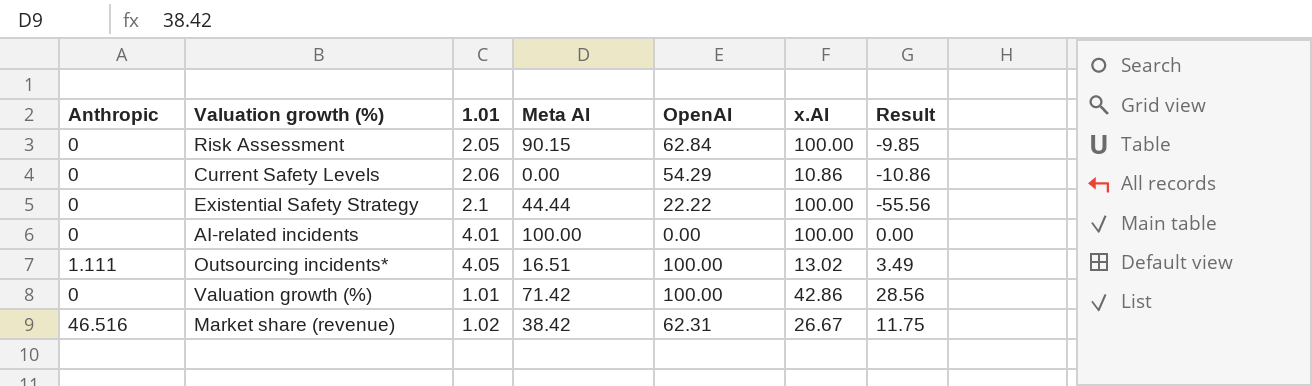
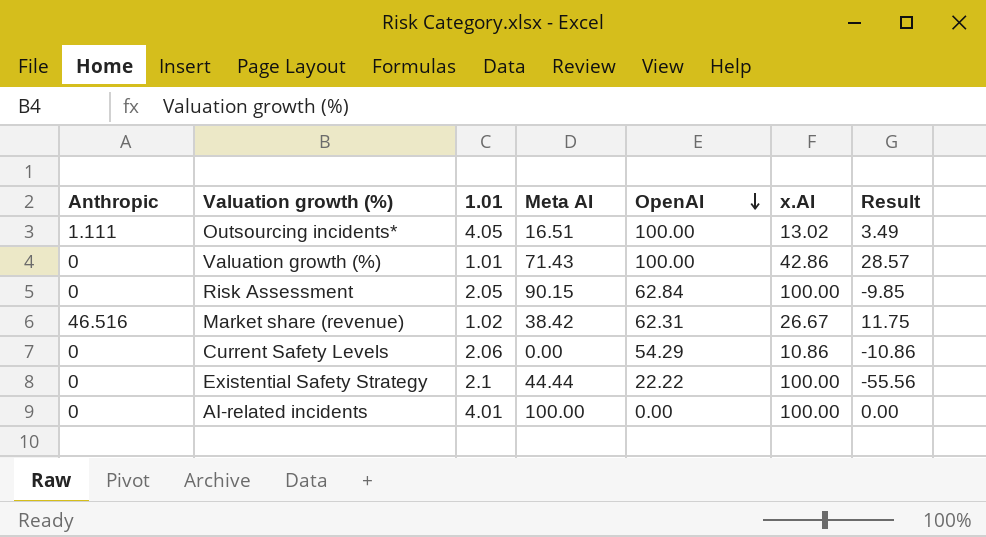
row order: none -> OpenAI descending
Valuation growth (%) | Meta AI: 71.42 -> 71.43
Valuation growth (%) | Result: 28.56 -> 28.57

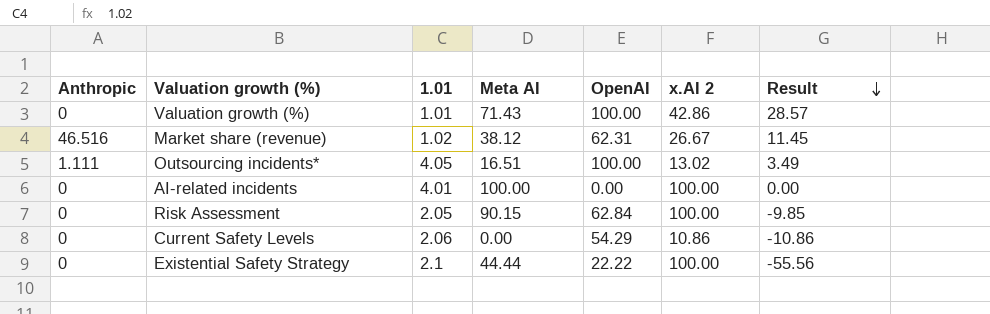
row order: OpenAI descending -> Result descending
column name: x.AI -> x.AI 2
Market share (revenue) | Meta AI: 38.42 -> 38.12
Market share (revenue) | Result: 11.75 -> 11.45

